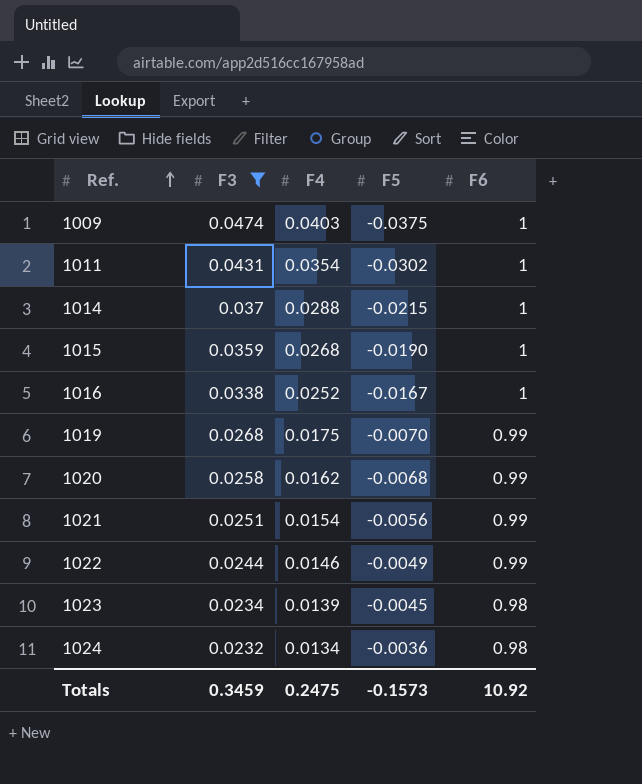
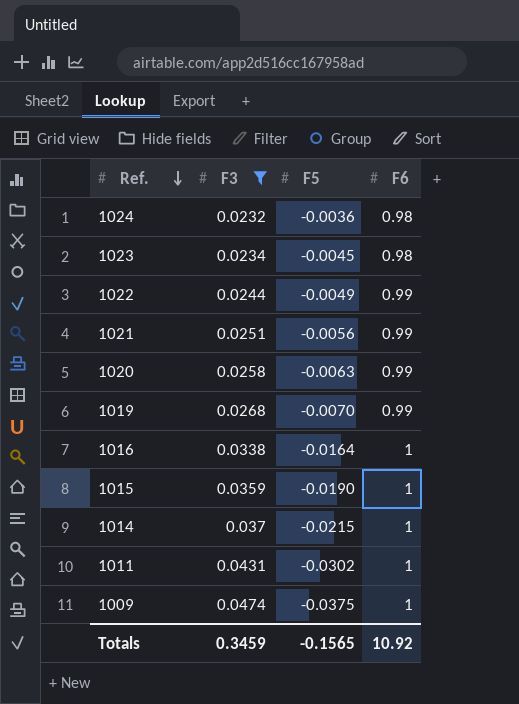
row order: Ref. ascending -> Ref. descending
column F4 | position: 3 -> none
1020 | F5: -0.0068 -> -0.0063
1016 | F5: -0.0167 -> -0.0164
Totals | F5: -0.1573 -> -0.1565

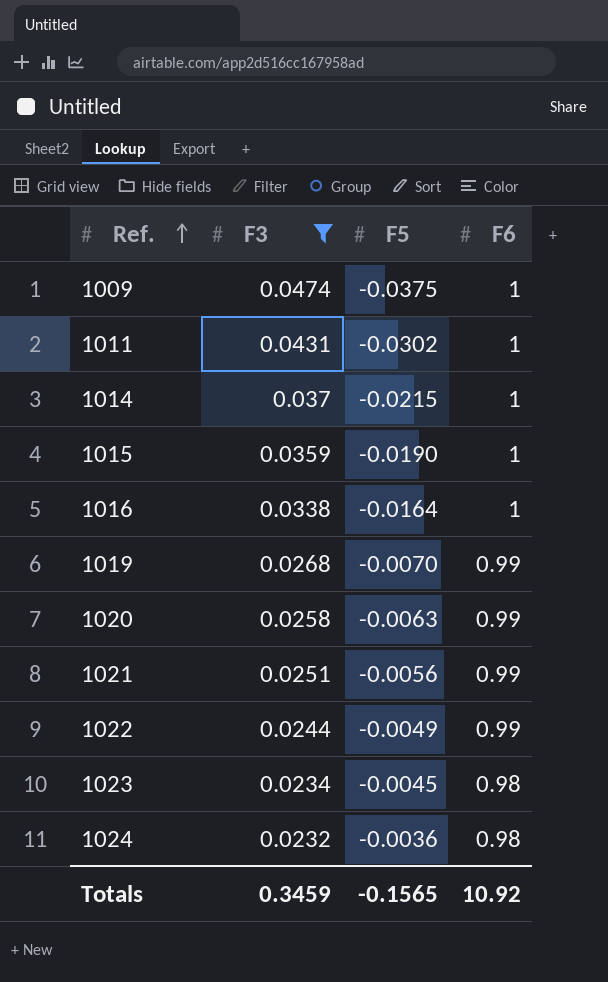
row order: Ref. descending -> Ref. ascending

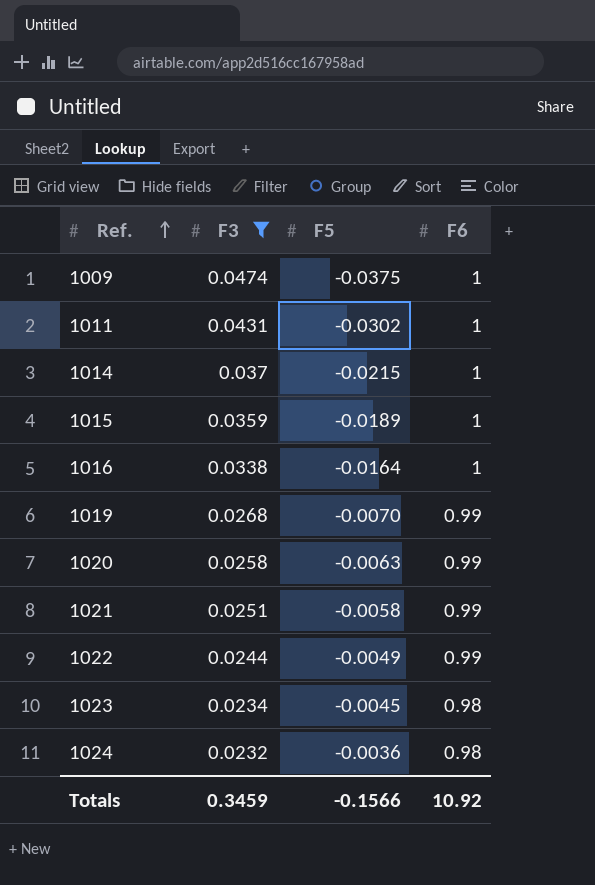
1015 | F5: -0.0190 -> -0.0189
1021 | F5: -0.0056 -> -0.0058
Totals | F5: -0.1565 -> -0.1566

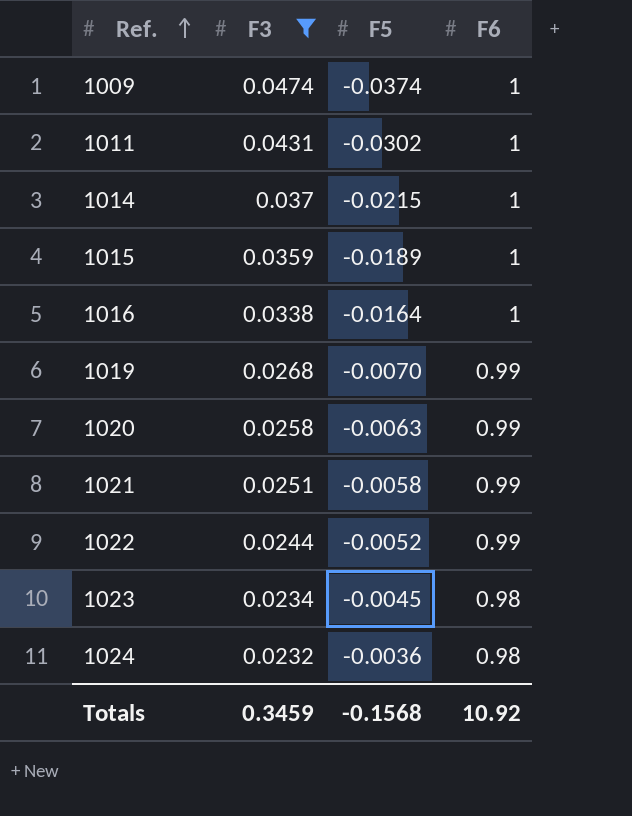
1009 | F5: -0.0375 -> -0.0374
1022 | F5: -0.0049 -> -0.0052
Totals | F5: -0.1566 -> -0.1568

